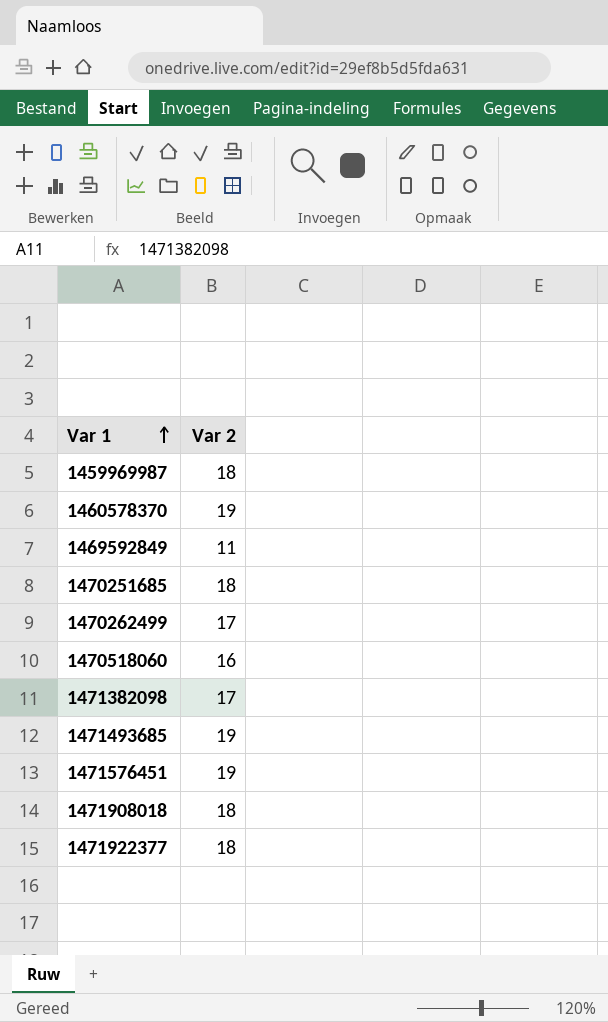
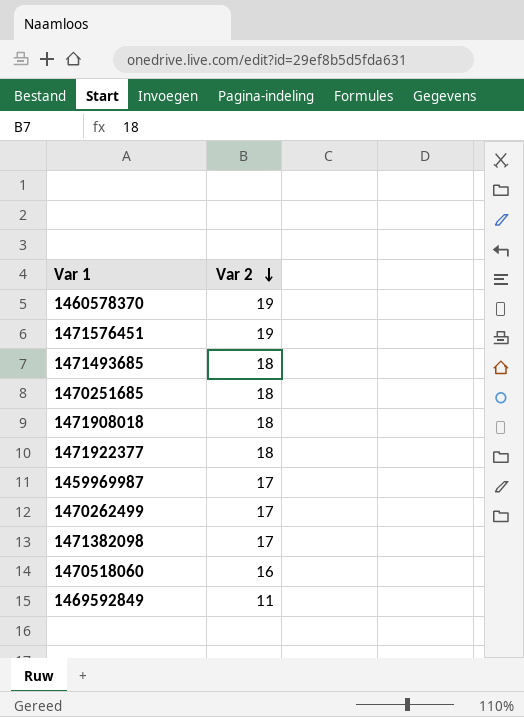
row order: Var 1 ascending -> Var 2 descending
1471493685 | Var 2: 19 -> 18
1459969987 | Var 2: 18 -> 17

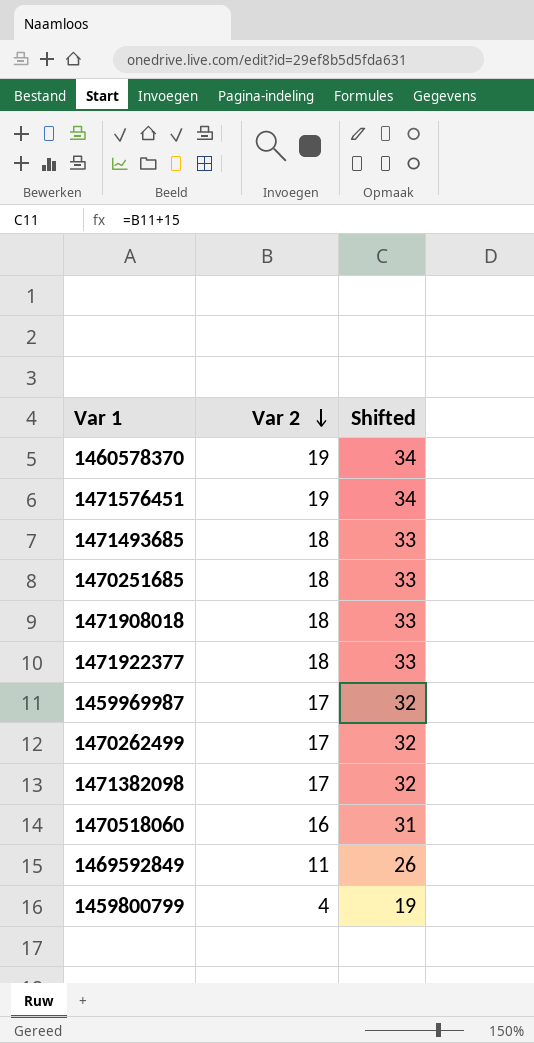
column Shifted | formula: none -> [Var 2] + 15
row 1459800799: none -> 4 | 19

